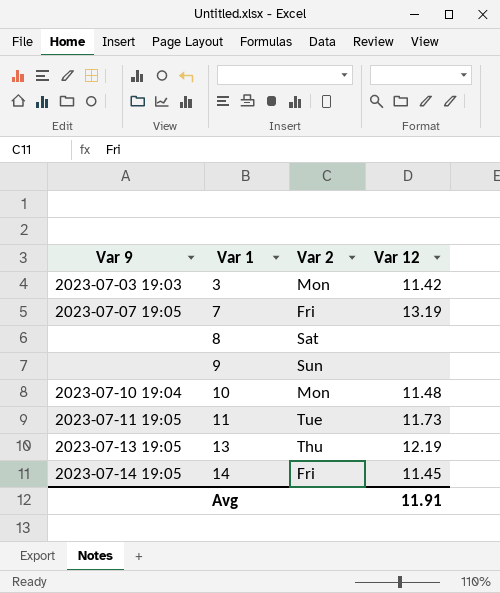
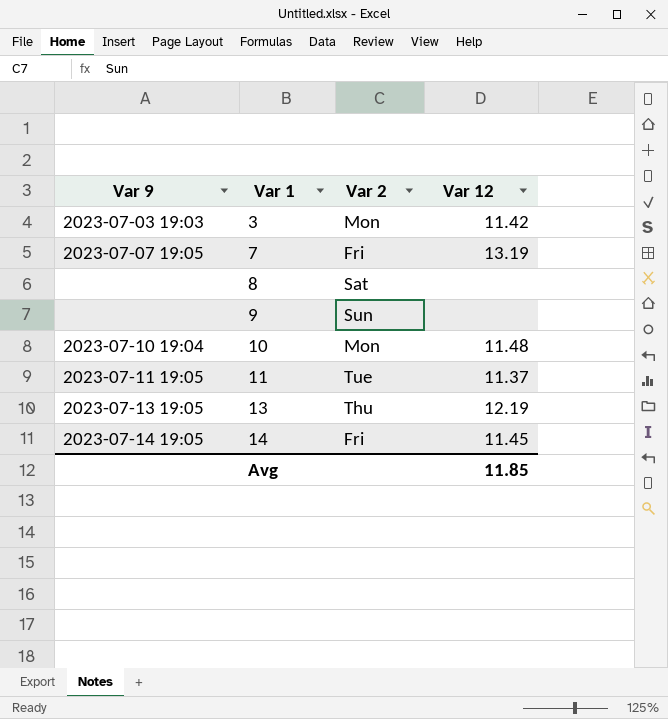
11 | Var 12: 11.73 -> 11.37
Avg | Var 12: 11.91 -> 11.85

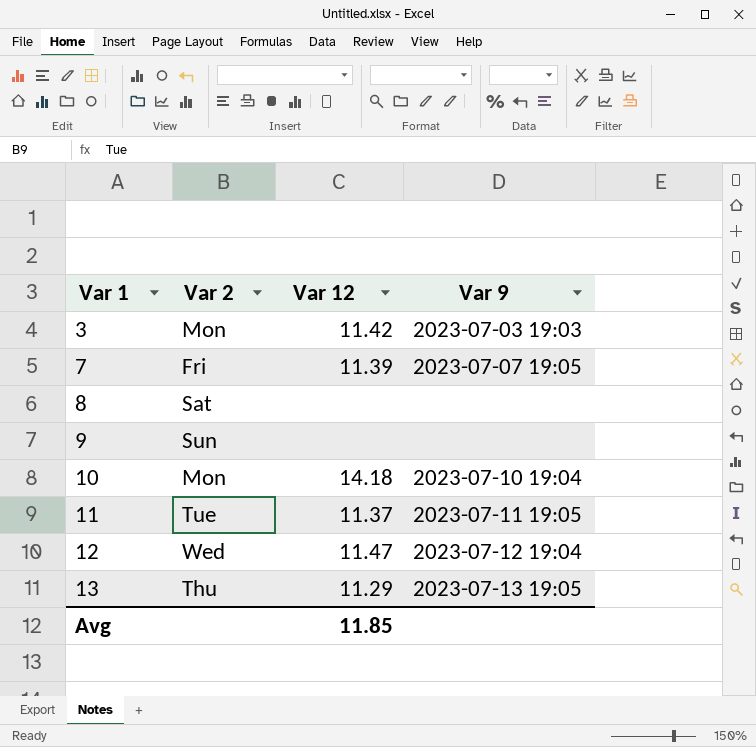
column Var 9 | position: 1 -> 4
row 14: 2023-07-14 19:05 | Fri | 11.45 -> none
7 | Var 12: 13.19 -> 11.39
10 | Var 12: 11.48 -> 14.18
row 12: none -> Wed | 11.47 | 2023-07-12 19:04
13 | Var 12: 12.19 -> 11.29

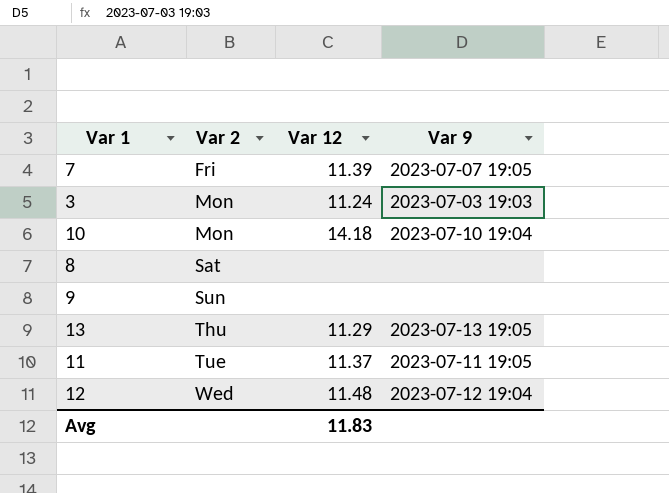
row order: Var 1 ascending -> Var 2 ascending
3 | Var 12: 11.42 -> 11.24
12 | Var 12: 11.47 -> 11.48
Avg | Var 12: 11.85 -> 11.83

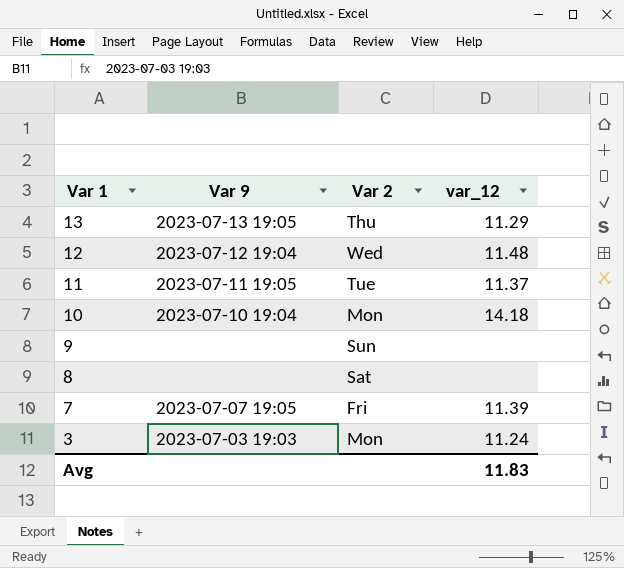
row order: Var 2 ascending -> Var 1 descending
column Var 9 | position: 4 -> 2
column name: Var 12 -> var_12

